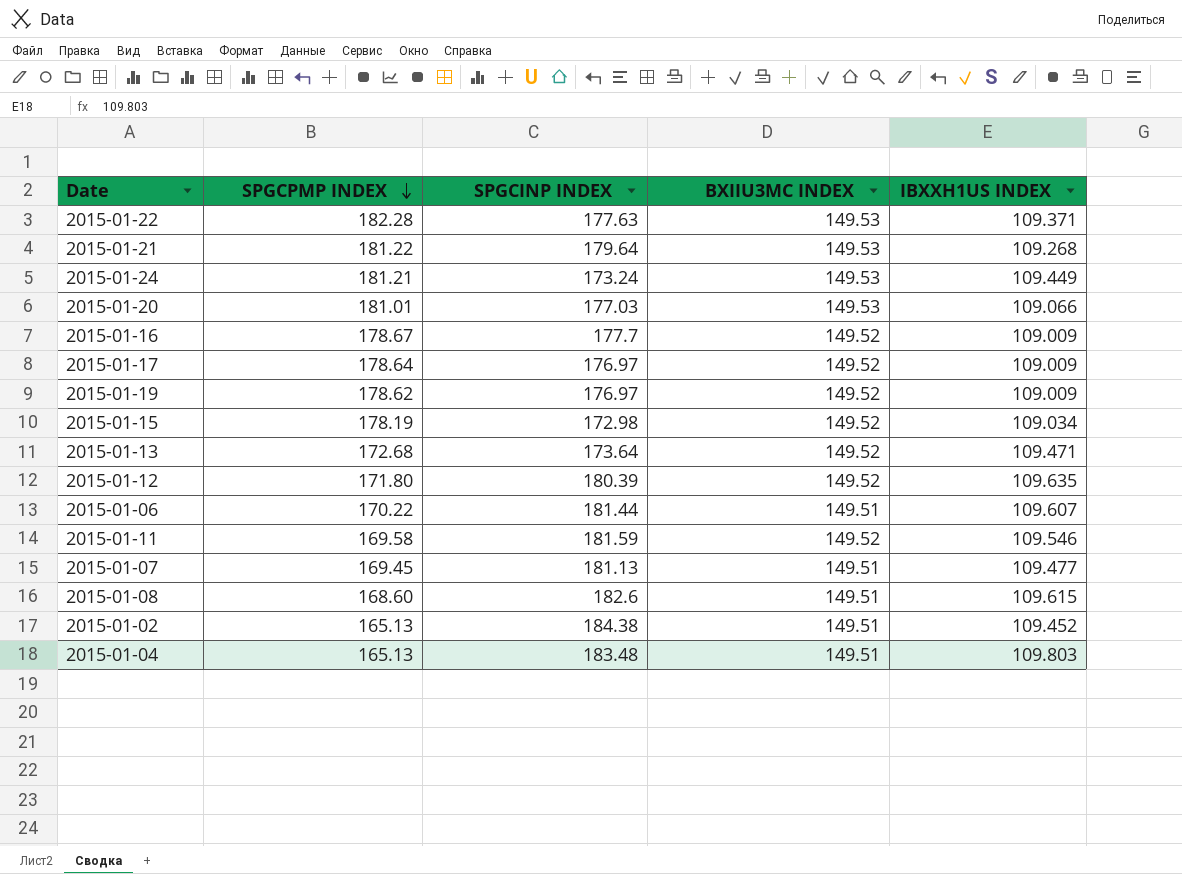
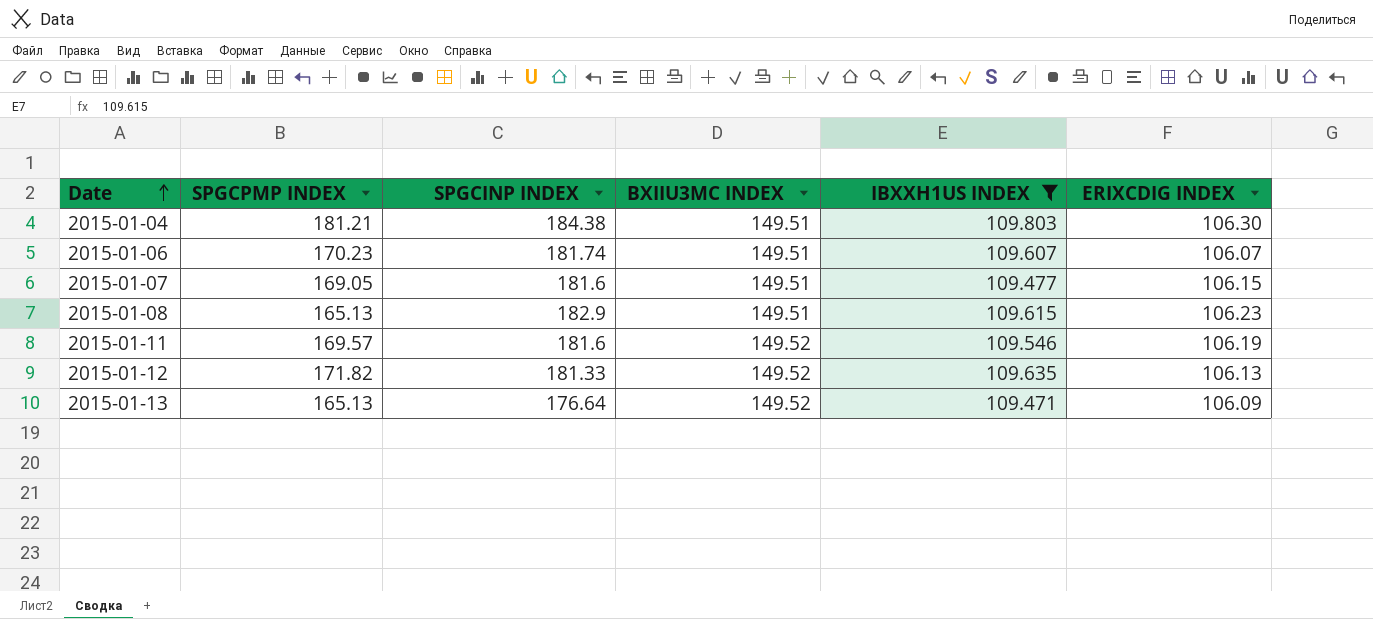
filter: none -> IBXXH1US INDEX >= 109.471
row order: SPGCPMP INDEX descending -> Date ascending
column ERIXCDIG INDEX | position: none -> 6
2015-01-04 | SPGCPMP INDEX: 165.13 -> 181.21
2015-01-04 | SPGCINP INDEX: 183.48 -> 184.38
2015-01-06 | SPGCPMP INDEX: 170.22 -> 170.23
2015-01-06 | SPGCINP INDEX: 181.44 -> 181.74
2015-01-07 | SPGCPMP INDEX: 169.45 -> 169.05
2015-01-07 | SPGCINP INDEX: 181.13 -> 181.6
2015-01-08 | SPGCPMP INDEX: 168.60 -> 165.13
2015-01-08 | SPGCINP INDEX: 182.6 -> 182.9
2015-01-11 | SPGCPMP INDEX: 169.58 -> 169.57
2015-01-11 | SPGCINP INDEX: 181.59 -> 181.6
2015-01-12 | SPGCPMP INDEX: 171.80 -> 171.82
2015-01-12 | SPGCINP INDEX: 180.39 -> 181.33
2015-01-13 | SPGCPMP INDEX: 172.68 -> 165.13
2015-01-13 | SPGCINP INDEX: 173.64 -> 176.64

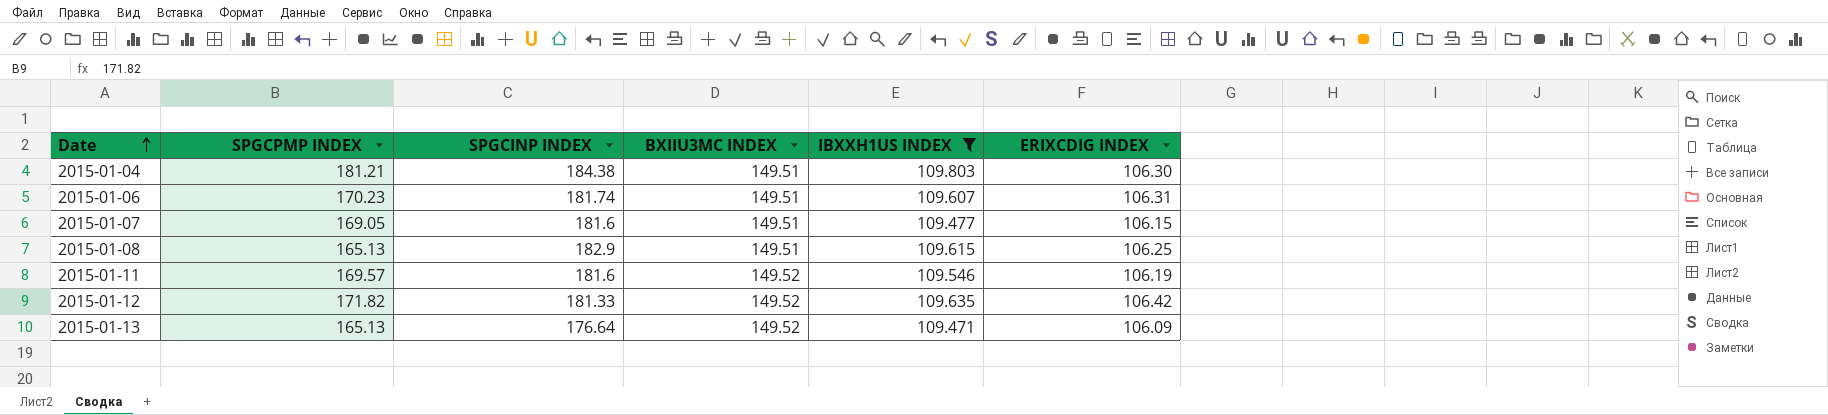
2015-01-06 | ERIXCDIG INDEX: 106.07 -> 106.31
2015-01-08 | ERIXCDIG INDEX: 106.23 -> 106.25
2015-01-12 | ERIXCDIG INDEX: 106.13 -> 106.42

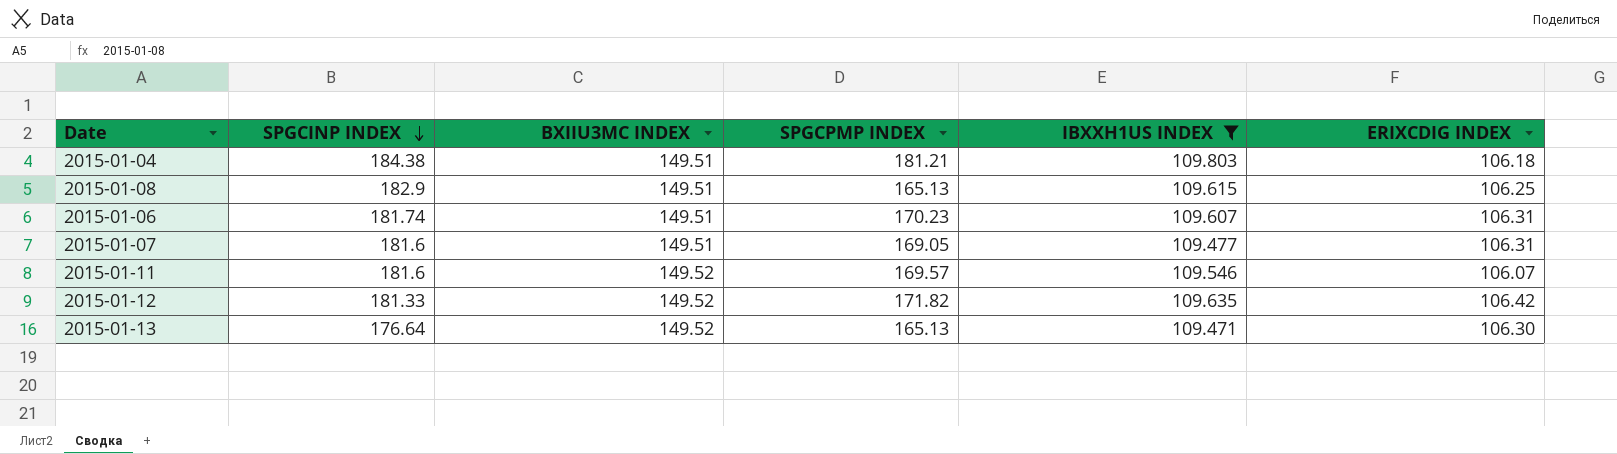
row order: Date ascending -> SPGCINP INDEX descending
column SPGCPMP INDEX | position: 2 -> 4
2015-01-04 | ERIXCDIG INDEX: 106.30 -> 106.18
2015-01-07 | ERIXCDIG INDEX: 106.15 -> 106.31
2015-01-11 | ERIXCDIG INDEX: 106.19 -> 106.07
2015-01-13 | ERIXCDIG INDEX: 106.09 -> 106.30

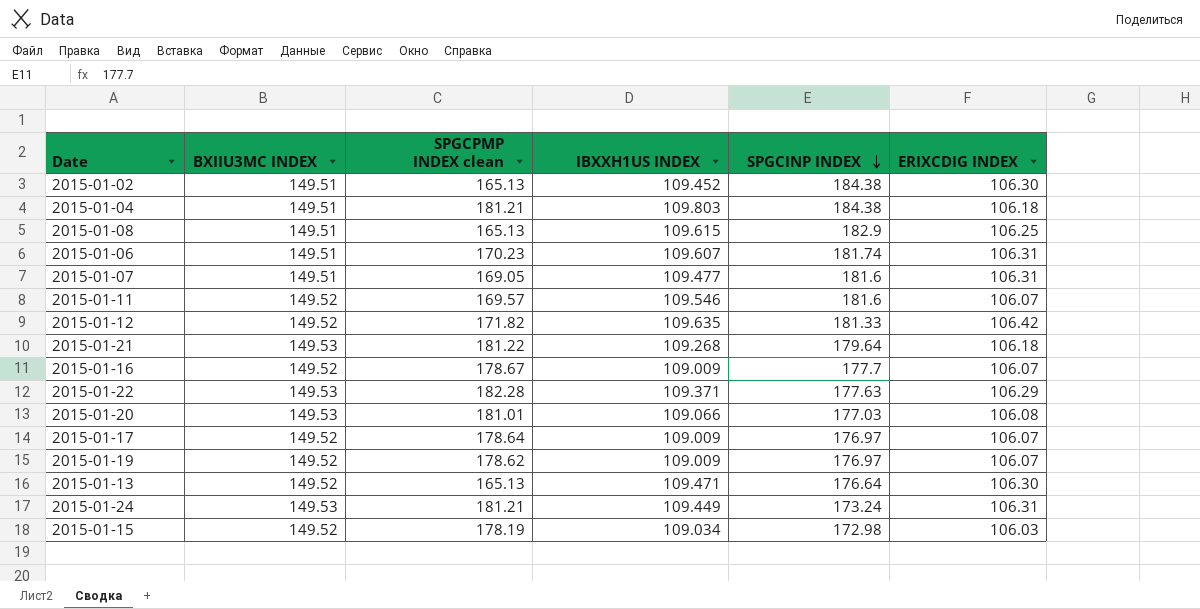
filter: IBXXH1US INDEX >= 109.471 -> none
column name: SPGCPMP INDEX -> SPGCPMP INDEX clean
column SPGCINP INDEX | position: 2 -> 5

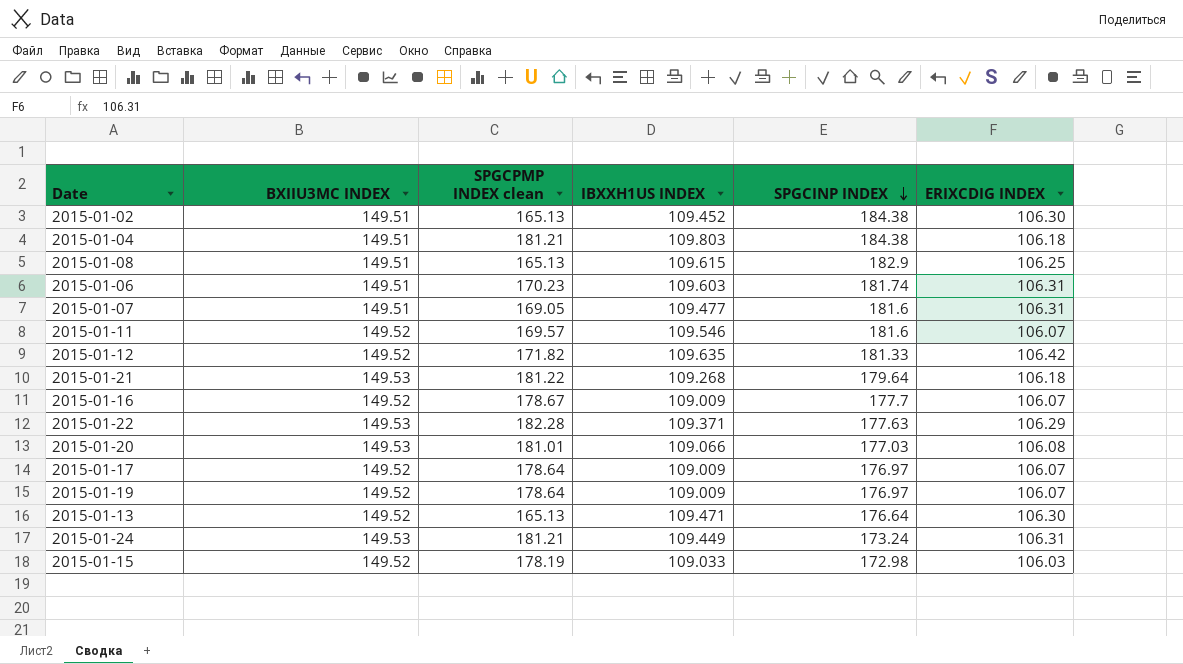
2015-01-06 | IBXXH1US INDEX: 109.607 -> 109.603
2015-01-19 | SPGCPMP INDEX clean: 178.62 -> 178.64
2015-01-15 | IBXXH1US INDEX: 109.034 -> 109.033

